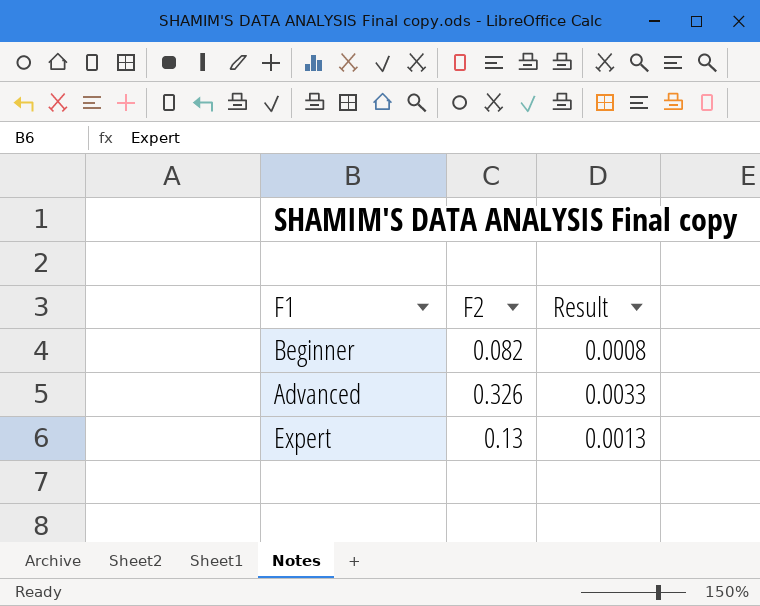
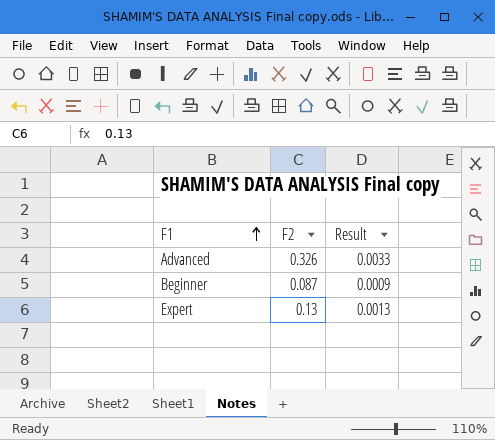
row order: none -> F1 ascending
Beginner | F2: 0.082 -> 0.087
Beginner | Result: 0.0008 -> 0.0009

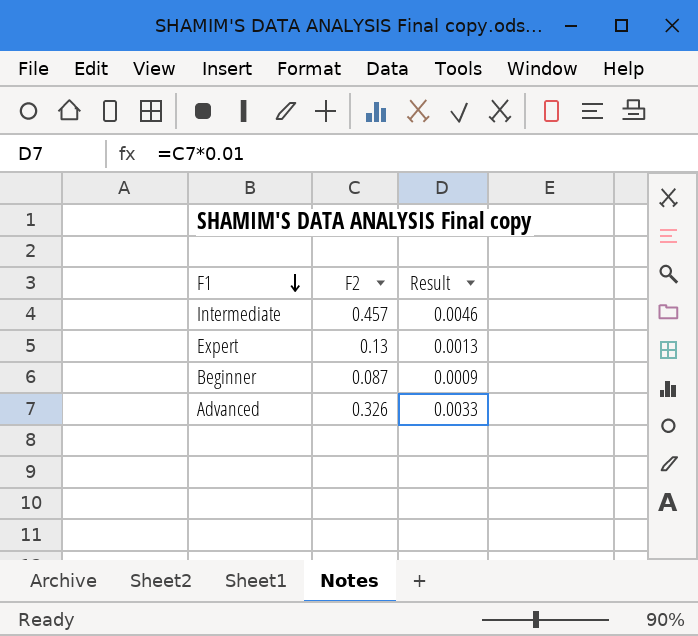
row order: F1 ascending -> F1 descending
row Intermediate: none -> 0.457 | 0.0046

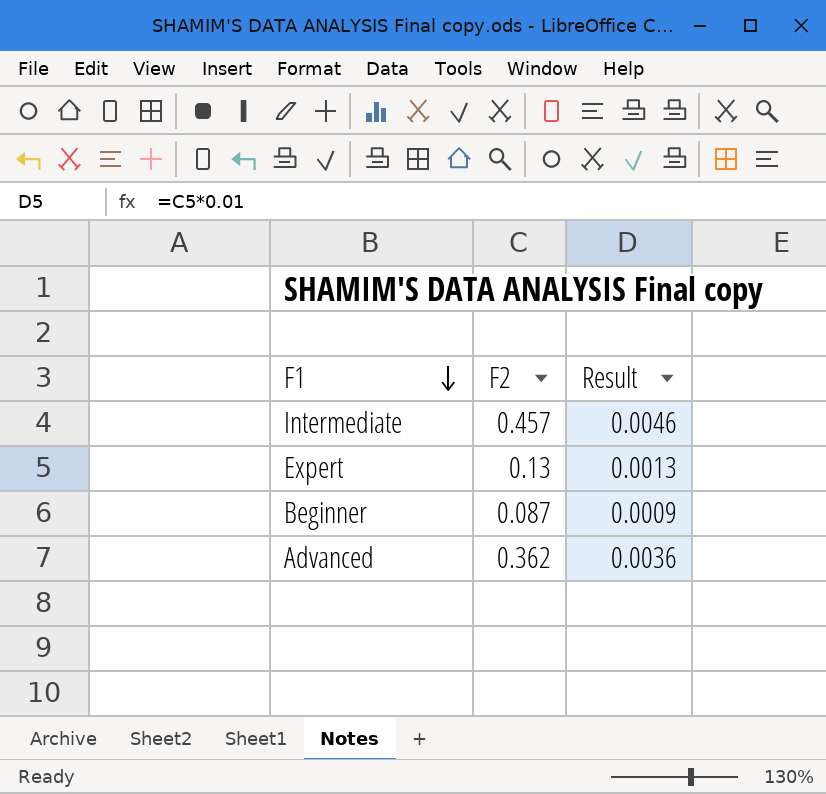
Advanced | F2: 0.326 -> 0.362
Advanced | Result: 0.0033 -> 0.0036

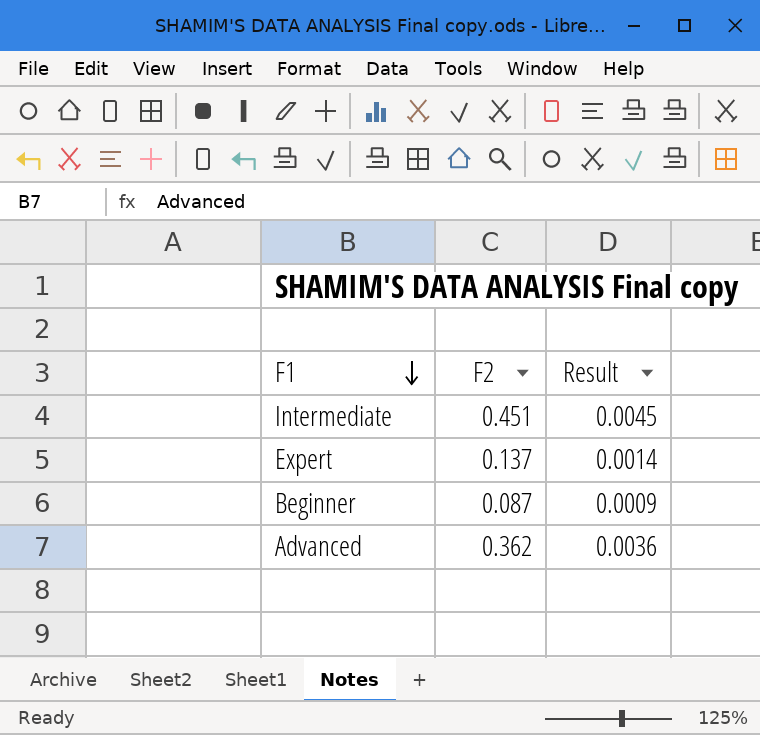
Intermediate | F2: 0.457 -> 0.451
Intermediate | Result: 0.0046 -> 0.0045
Expert | F2: 0.13 -> 0.137
Expert | Result: 0.0013 -> 0.0014

